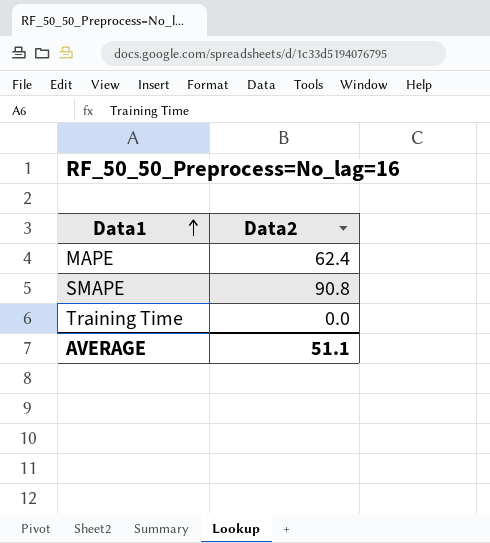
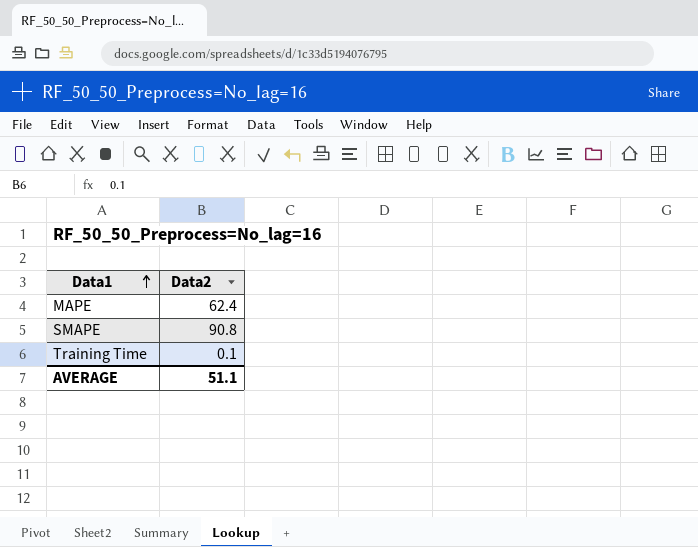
Training Time | Data2: 0.0 -> 0.1

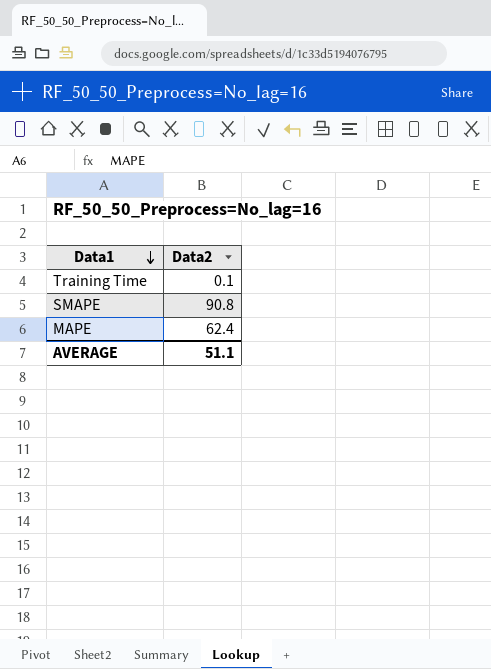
row order: Data1 ascending -> Data1 descending

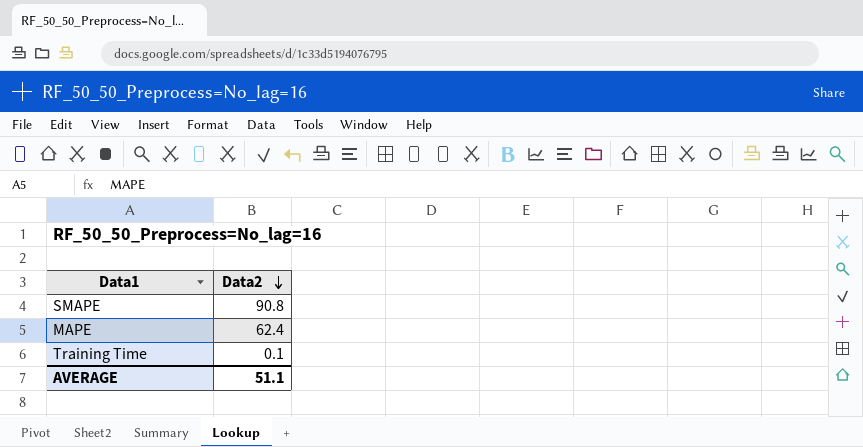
row order: Data1 descending -> Data2 descending

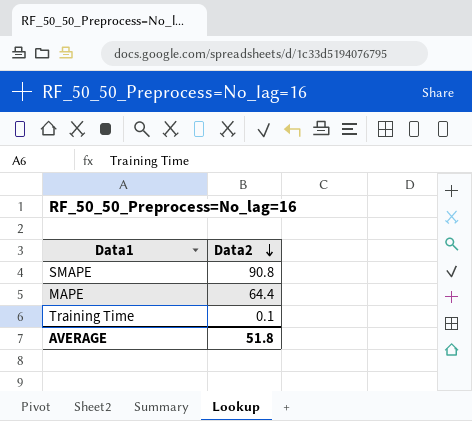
MAPE | Data2: 62.4 -> 64.4
AVERAGE | Data2: 51.1 -> 51.8

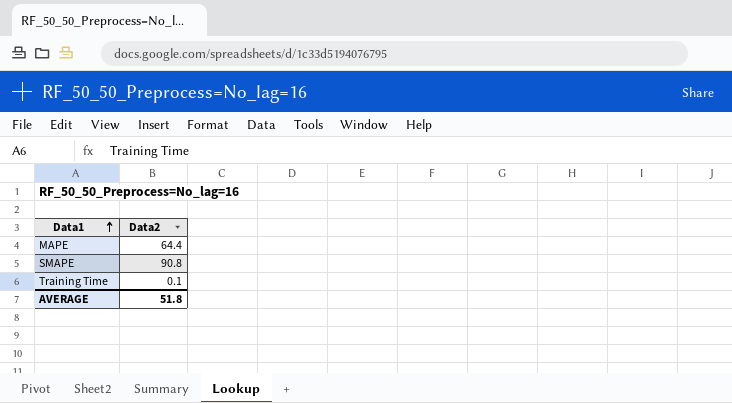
row order: Data2 descending -> Data1 ascending

